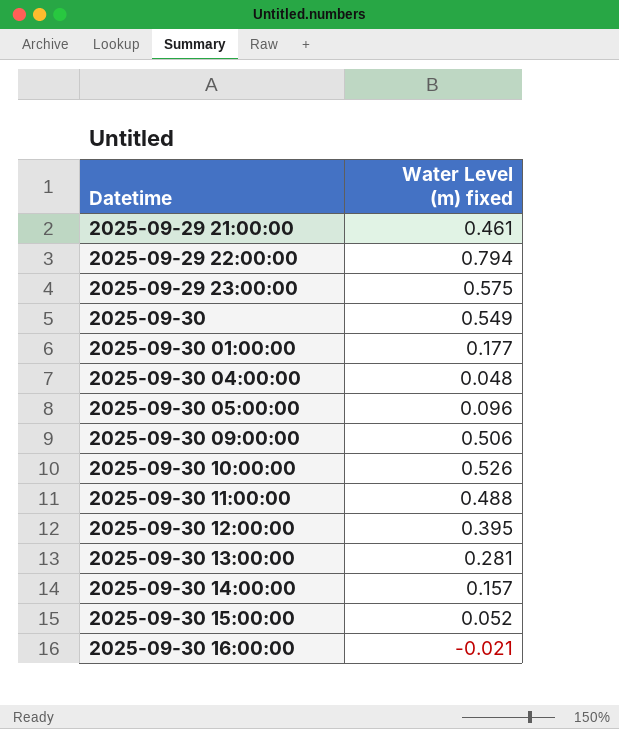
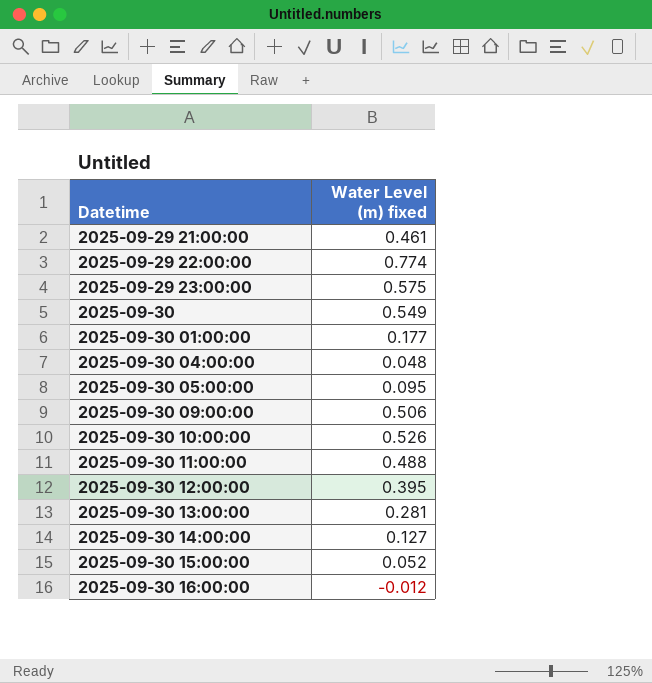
2025-09-29 22:00:00 | Water Level (m) fixed: 0.794 -> 0.774
2025-09-30 05:00:00 | Water Level (m) fixed: 0.096 -> 0.095
2025-09-30 14:00:00 | Water Level (m) fixed: 0.157 -> 0.127
2025-09-30 16:00:00 | Water Level (m) fixed: -0.021 -> -0.012

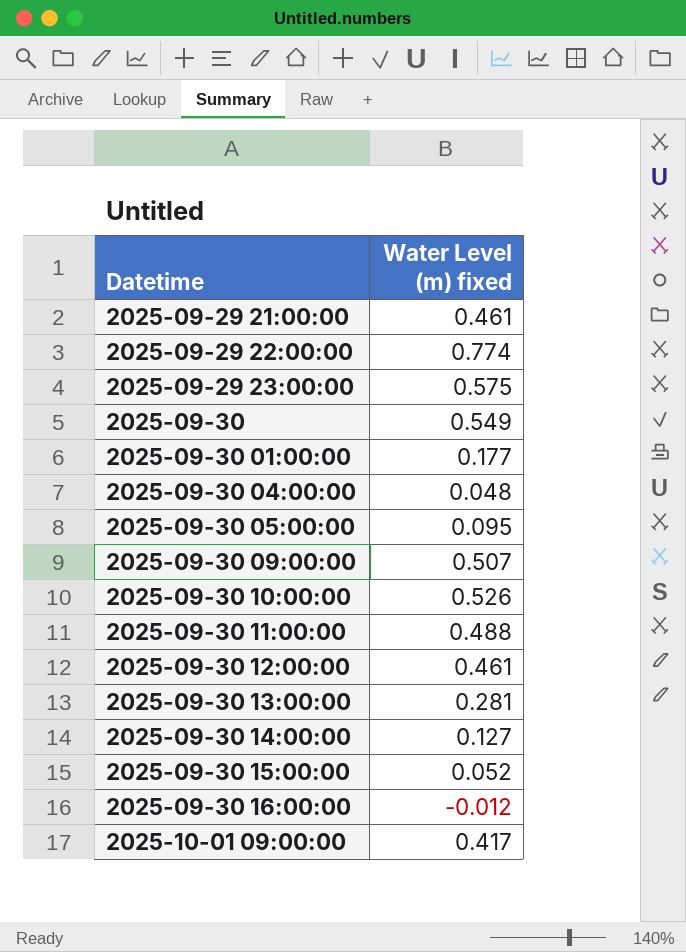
2025-09-30 09:00:00 | Water Level (m) fixed: 0.506 -> 0.507
2025-09-30 12:00:00 | Water Level (m) fixed: 0.395 -> 0.461
row 2025-10-01 09:00:00: none -> 0.417

